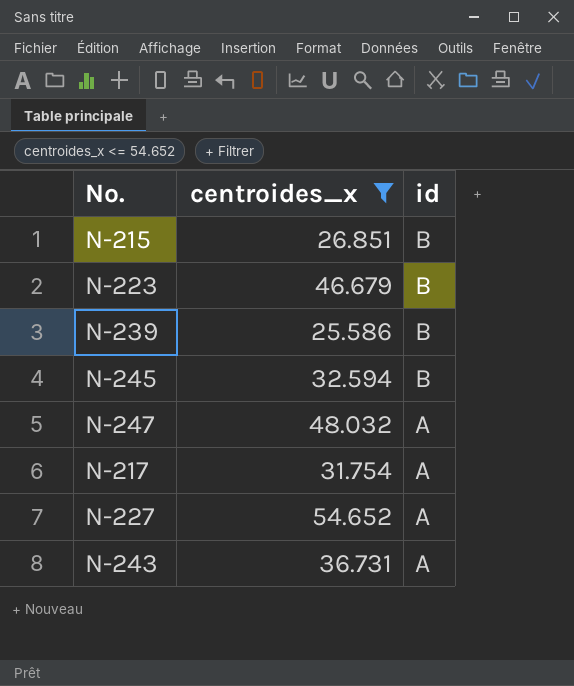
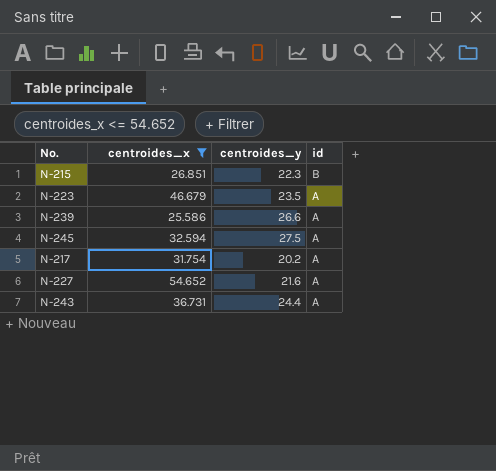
column centroides_y | position: none -> 3
row N-247: 48.032 | A -> none
N-223 | id: B -> A
N-239 | id: B -> A
N-245 | id: B -> A

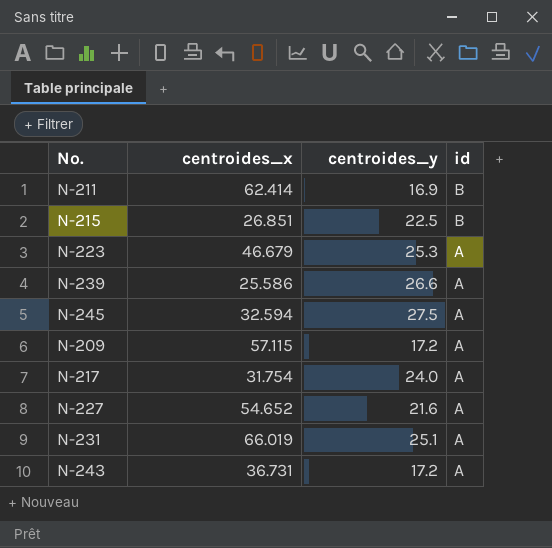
filter: centroides_x <= 54.652 -> none
N-215 | centroides_y: 22.3 -> 22.5
N-223 | centroides_y: 23.5 -> 25.3
N-217 | centroides_y: 20.2 -> 24.0
N-243 | centroides_y: 24.4 -> 17.2

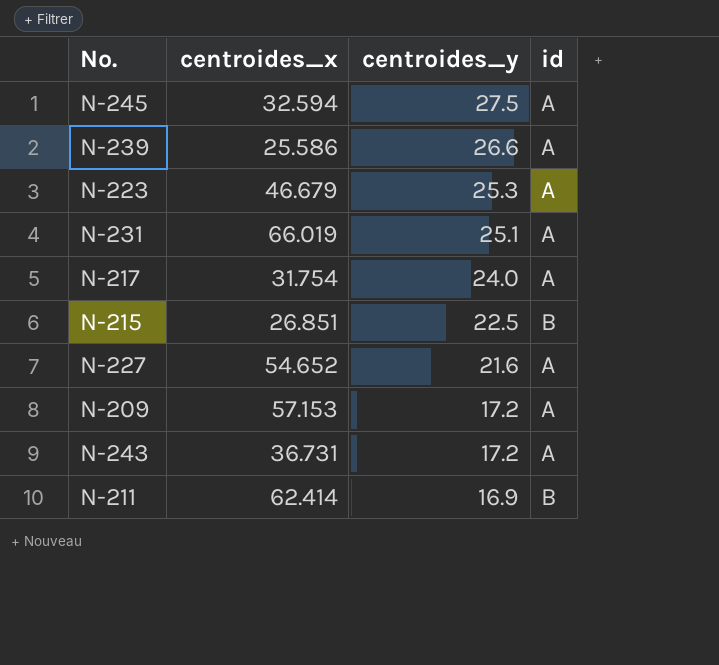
row order: id descending -> centroides_y descending
N-209 | centroides_x: 57.115 -> 57.153

